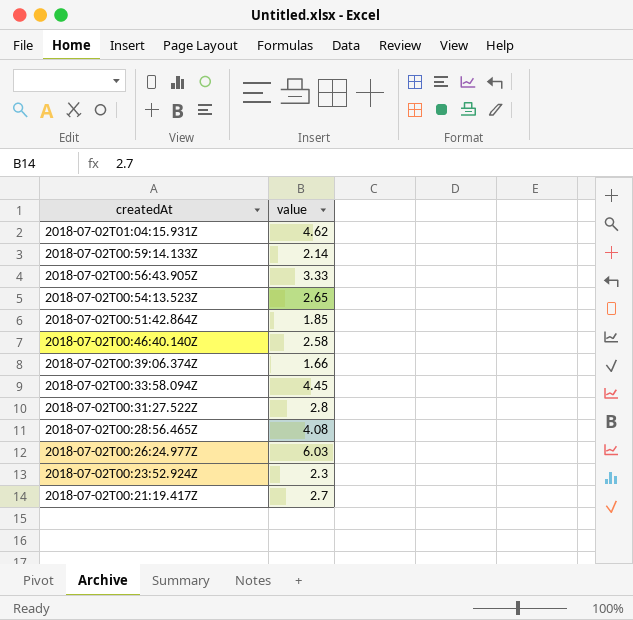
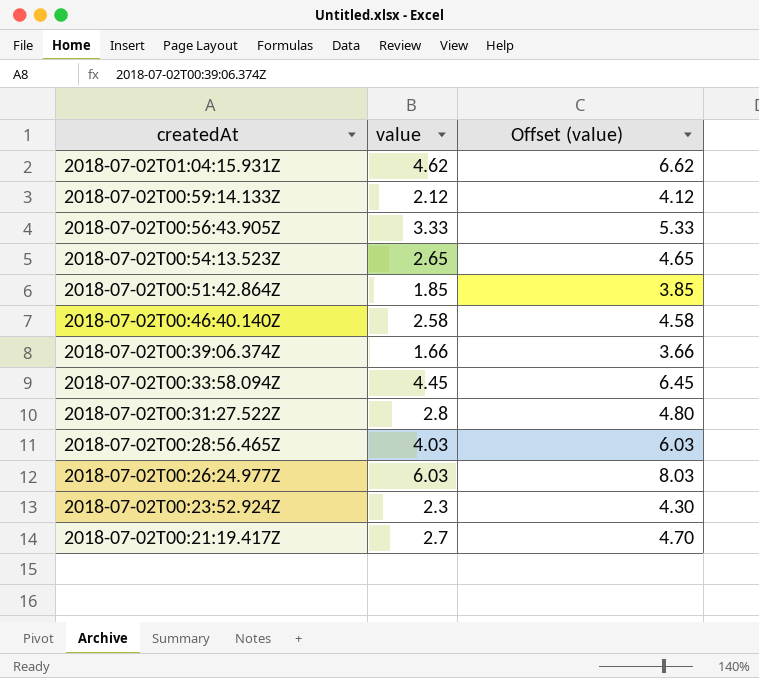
column Offset (value) | formula: none -> [value] + 2
2018-07-02T00:59:14.133Z | value: 2.14 -> 2.12
2018-07-02T00:28:56.465Z | value: 4.08 -> 4.03

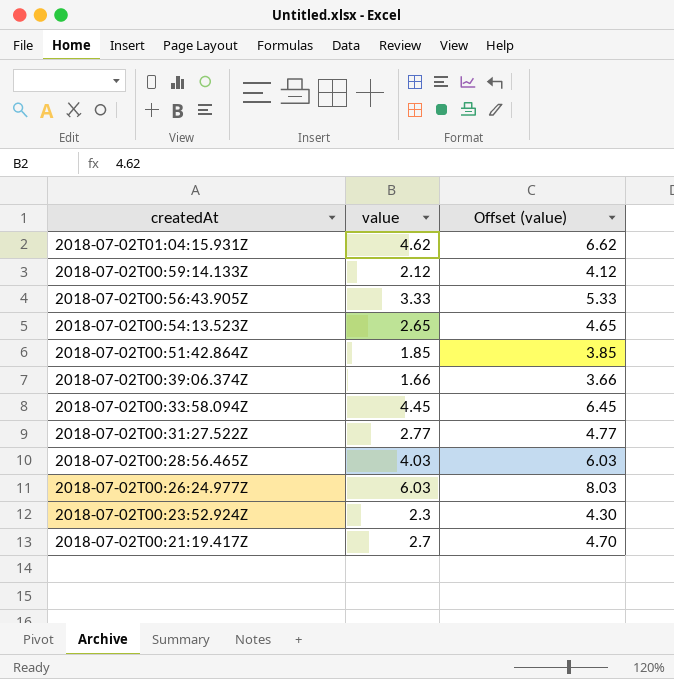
row 2018-07-02T00:46:40.140Z: 2.58 | 4.58 -> none
2018-07-02T00:31:27.522Z | value: 2.8 -> 2.77
2018-07-02T00:31:27.522Z | Offset (value): 4.80 -> 4.77

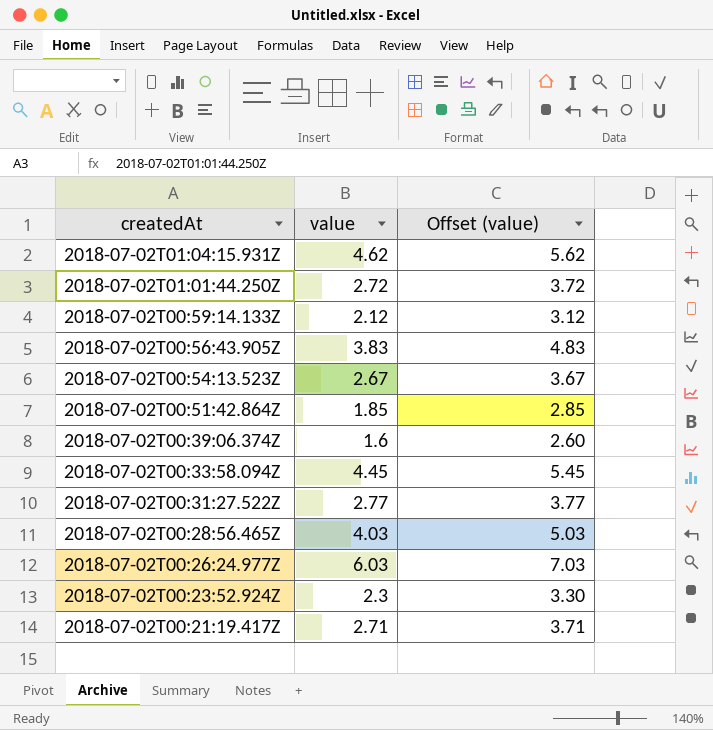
column Offset (value) | formula: [value] + 2 -> [value] + 1
row 2018-07-02T01:01:44.250Z: none -> 2.72 | 3.72
2018-07-02T00:56:43.905Z | value: 3.33 -> 3.83
2018-07-02T00:54:13.523Z | value: 2.65 -> 2.67
2018-07-02T00:39:06.374Z | value: 1.66 -> 1.6
2018-07-02T00:21:19.417Z | value: 2.7 -> 2.71

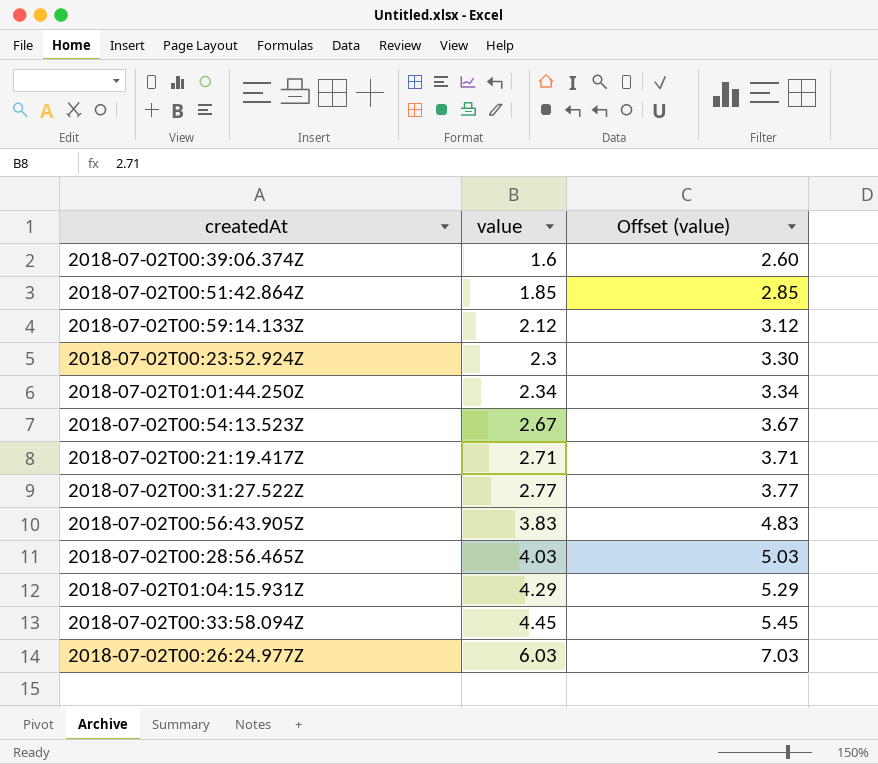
row order: createdAt descending -> value ascending
2018-07-02T01:01:44.250Z | value: 2.72 -> 2.34
2018-07-02T01:01:44.250Z | Offset (value): 3.72 -> 3.34
2018-07-02T01:04:15.931Z | value: 4.62 -> 4.29
2018-07-02T01:04:15.931Z | Offset (value): 5.62 -> 5.29

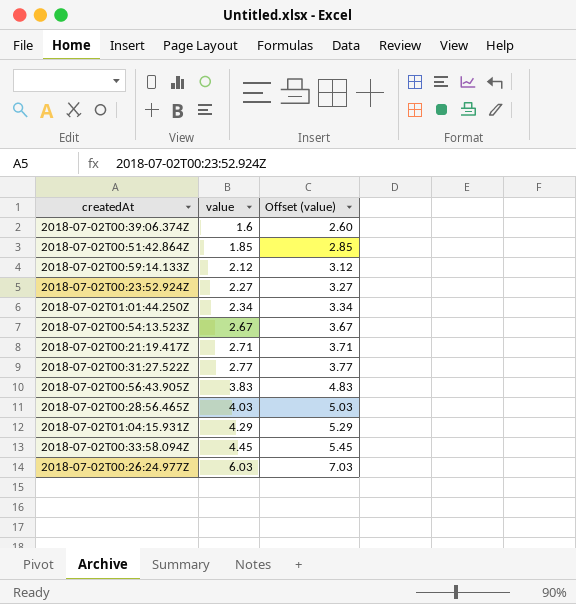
2018-07-02T00:23:52.924Z | value: 2.3 -> 2.27
2018-07-02T00:23:52.924Z | Offset (value): 3.30 -> 3.27

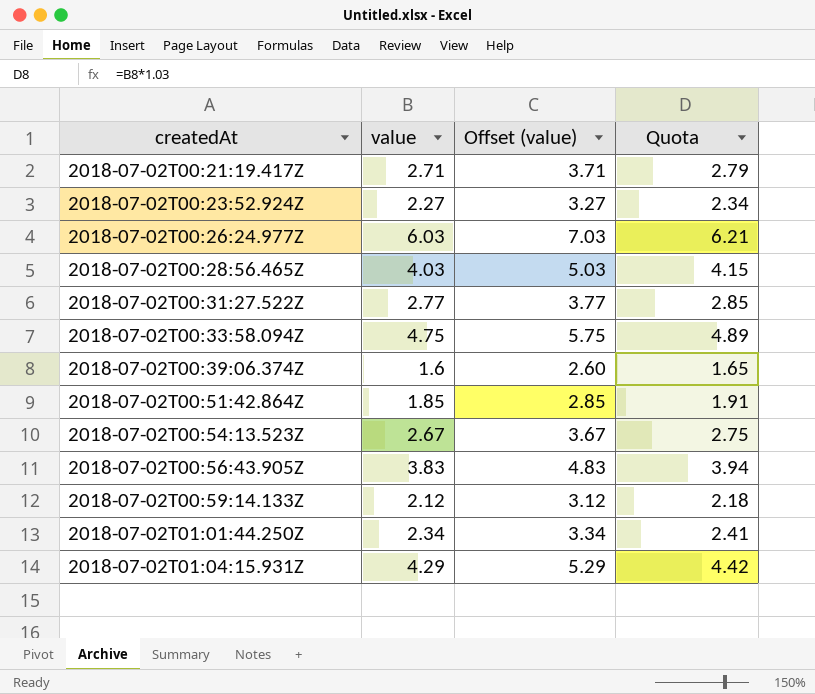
row order: value ascending -> createdAt ascending
column Quota | formula: none -> [value] * 1.03
2018-07-02T00:33:58.094Z | value: 4.45 -> 4.75
2018-07-02T00:33:58.094Z | Offset (value): 5.45 -> 5.75

